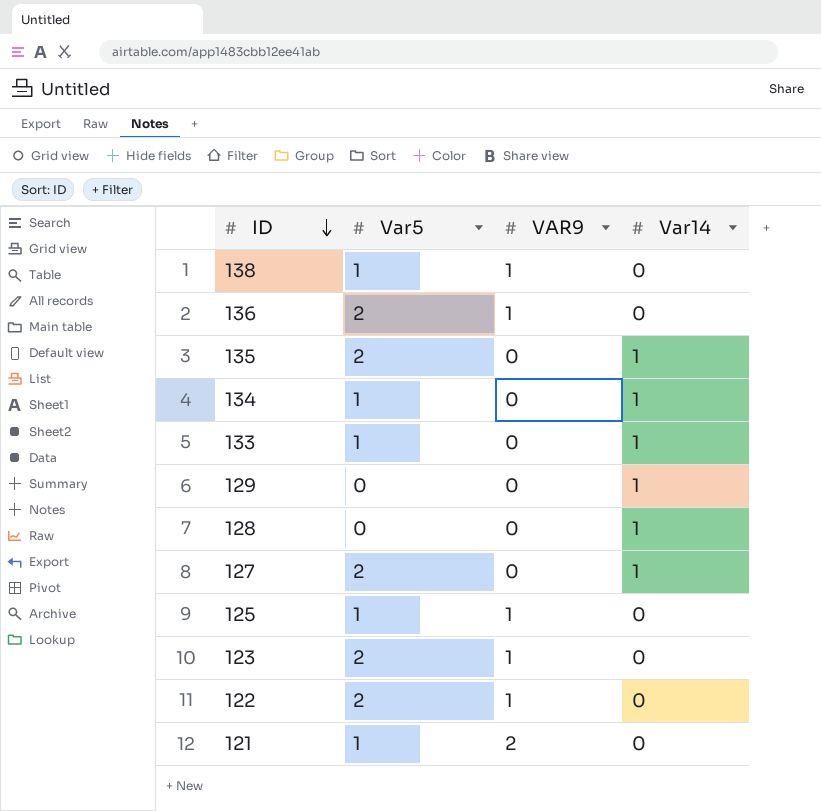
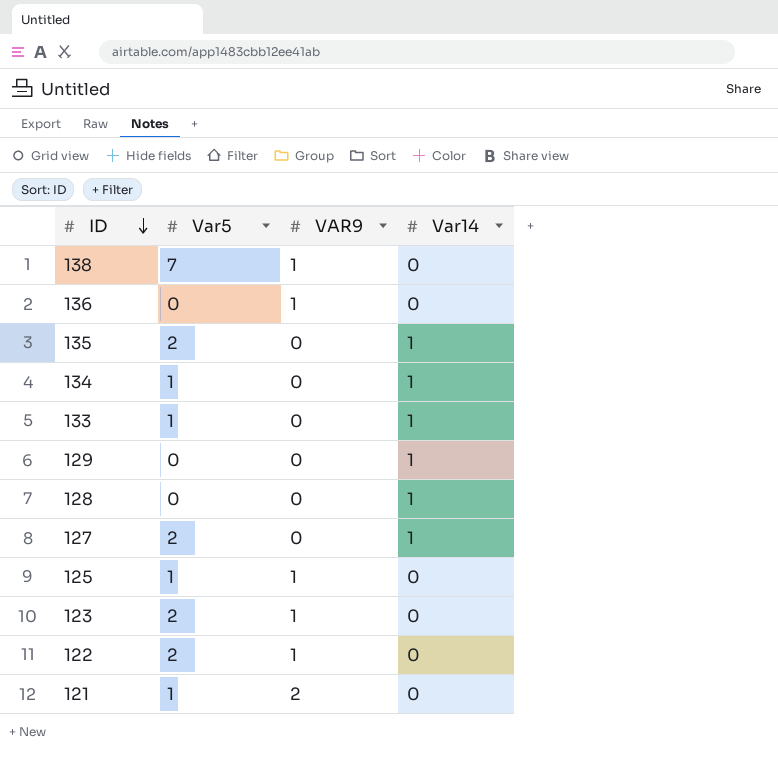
138 | Var5: 1 -> 7
136 | Var5: 2 -> 0

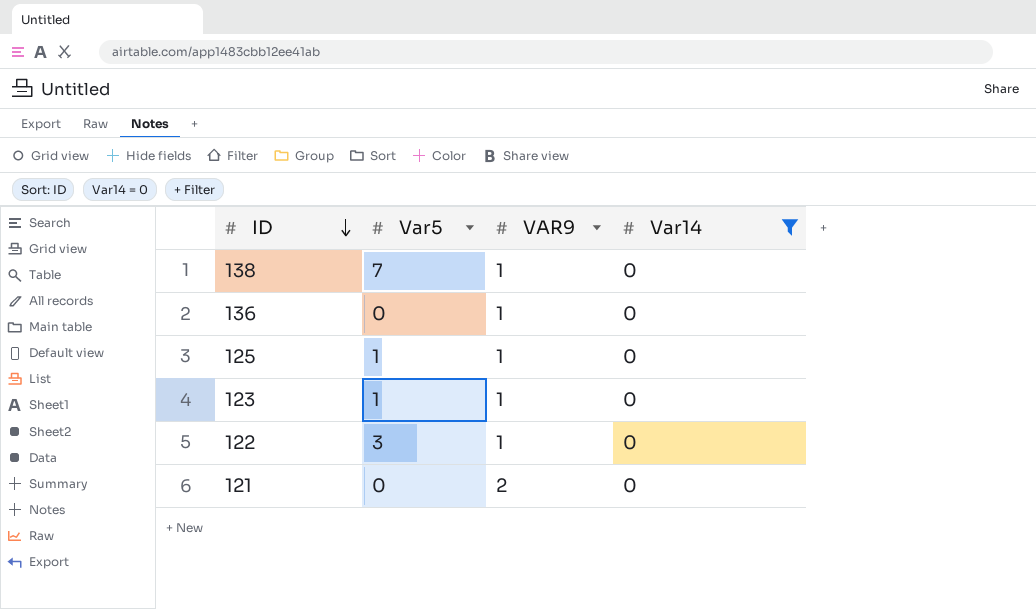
filter: none -> Var14 = 0
123 | Var5: 2 -> 1
122 | Var5: 2 -> 3
121 | Var5: 1 -> 0

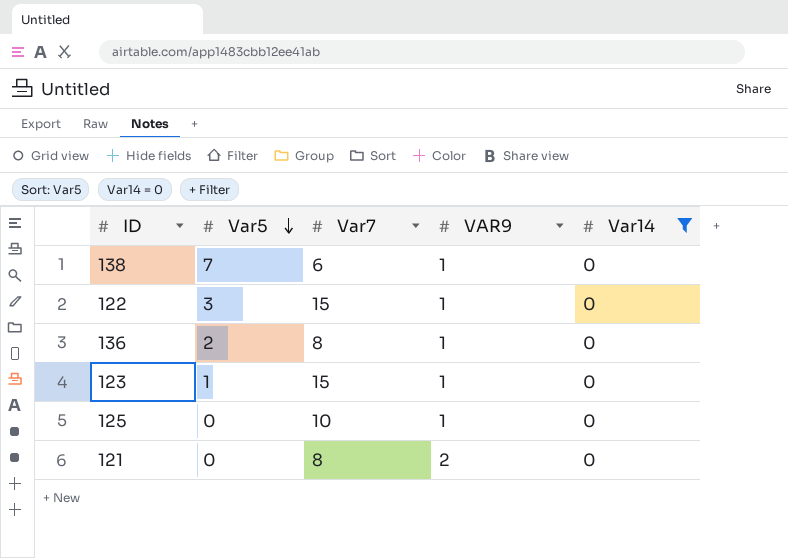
row order: ID descending -> Var5 descending
column Var7 | position: none -> 3
136 | Var5: 0 -> 2
125 | Var5: 1 -> 0

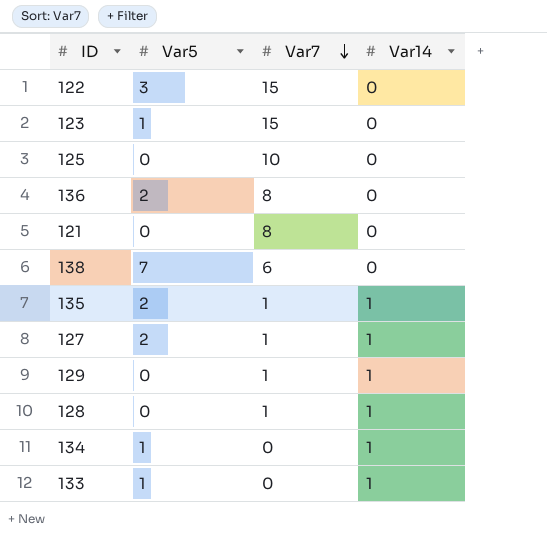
filter: Var14 = 0 -> none
row order: Var5 descending -> Var7 descending
column VAR9 | position: 4 -> none

